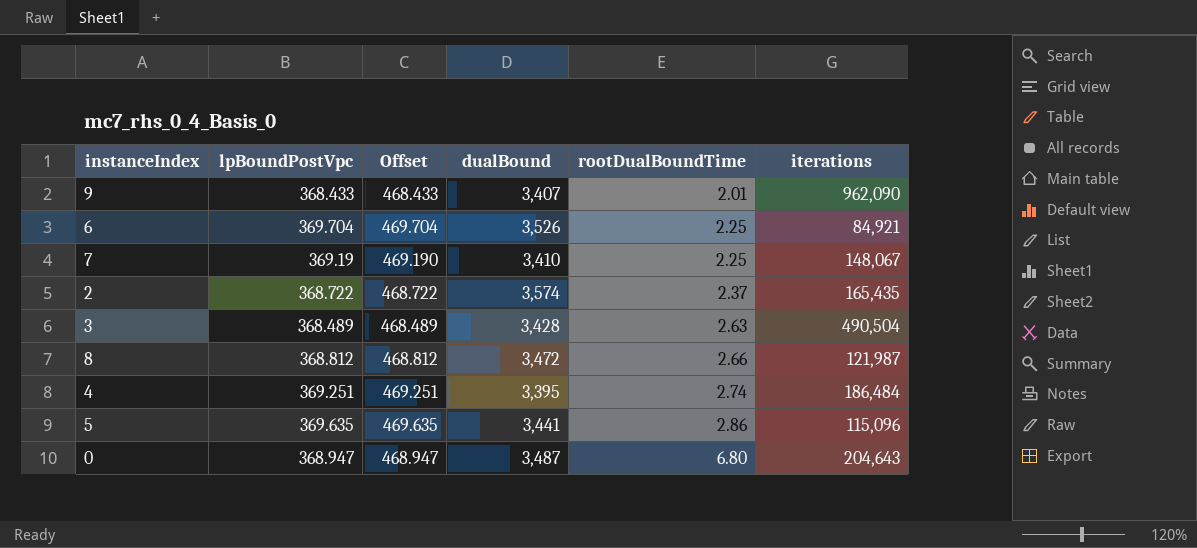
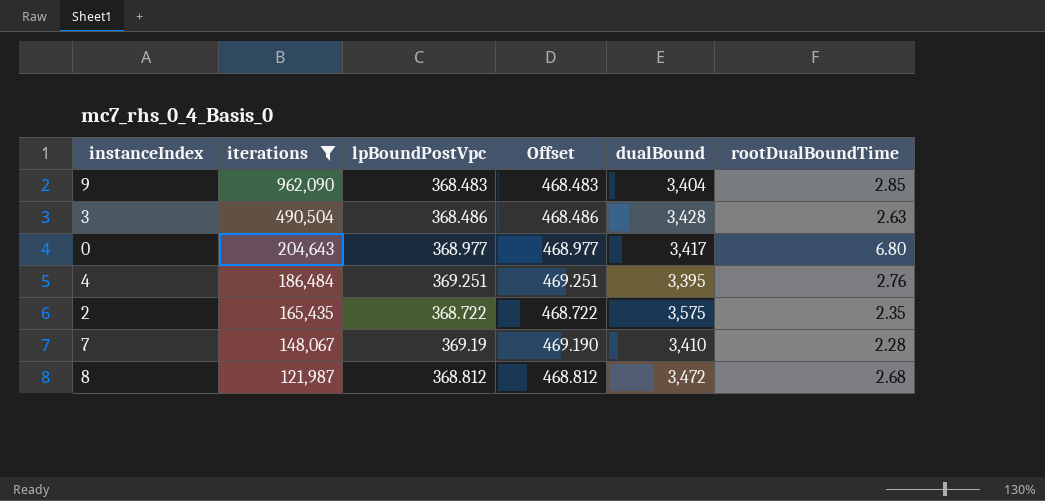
filter: none -> iterations >= 121,987
row order: rootDualBoundTime ascending -> iterations descending
column iterations | position: 6 -> 2
9 | lpBoundPostVpc: 368.433 -> 368.483
9 | Offset: 468.433 -> 468.483
9 | dualBound: 3,407 -> 3,404
9 | rootDualBoundTime: 2.01 -> 2.85
3 | lpBoundPostVpc: 368.489 -> 368.486
3 | Offset: 468.489 -> 468.486
0 | lpBoundPostVpc: 368.947 -> 368.977
0 | Offset: 468.947 -> 468.977
0 | dualBound: 3,487 -> 3,417
4 | rootDualBoundTime: 2.74 -> 2.76
2 | dualBound: 3,574 -> 3,575
2 | rootDualBoundTime: 2.37 -> 2.35
7 | rootDualBoundTime: 2.25 -> 2.28
8 | rootDualBoundTime: 2.66 -> 2.68

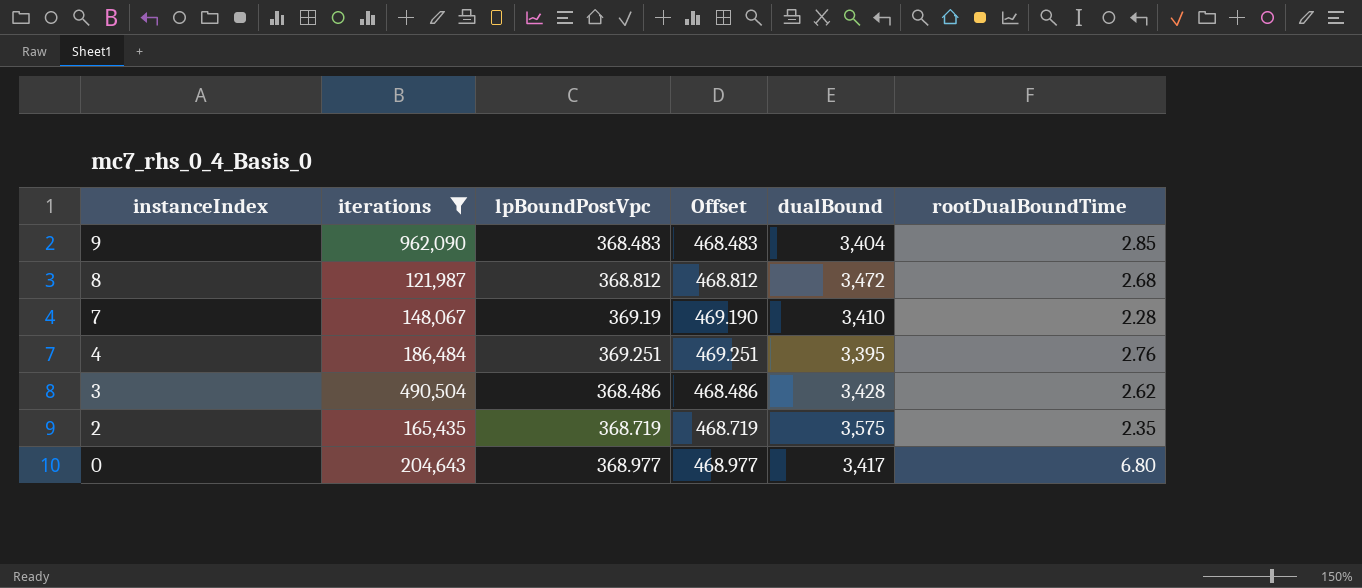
row order: iterations descending -> instanceIndex descending
3 | rootDualBoundTime: 2.63 -> 2.62
2 | lpBoundPostVpc: 368.722 -> 368.719
2 | Offset: 468.722 -> 468.719

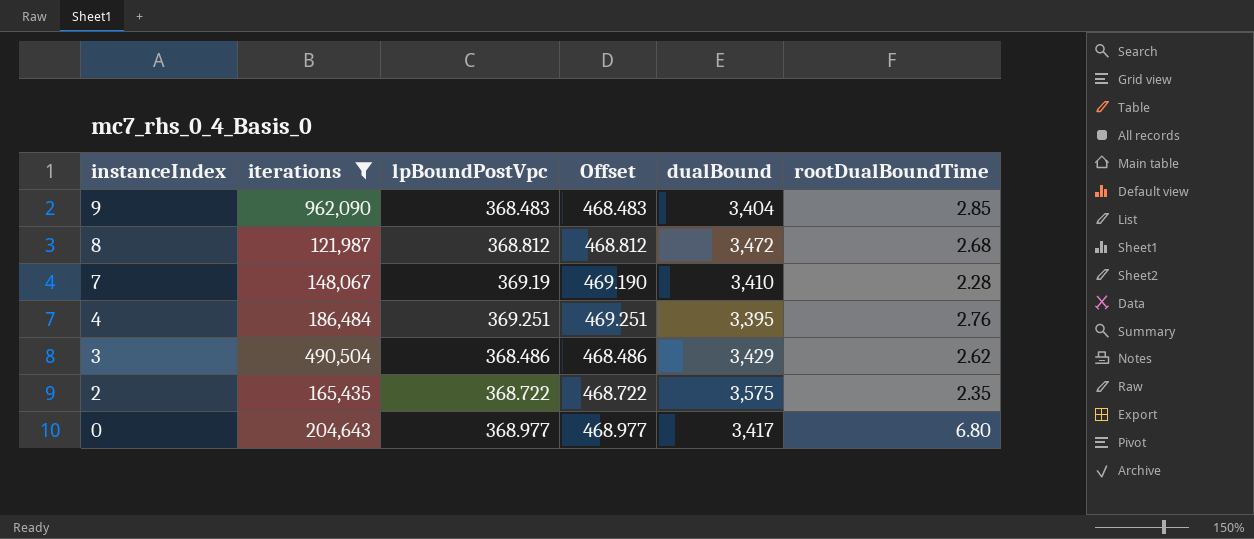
3 | dualBound: 3,428 -> 3,429
2 | lpBoundPostVpc: 368.719 -> 368.722
2 | Offset: 468.719 -> 468.722

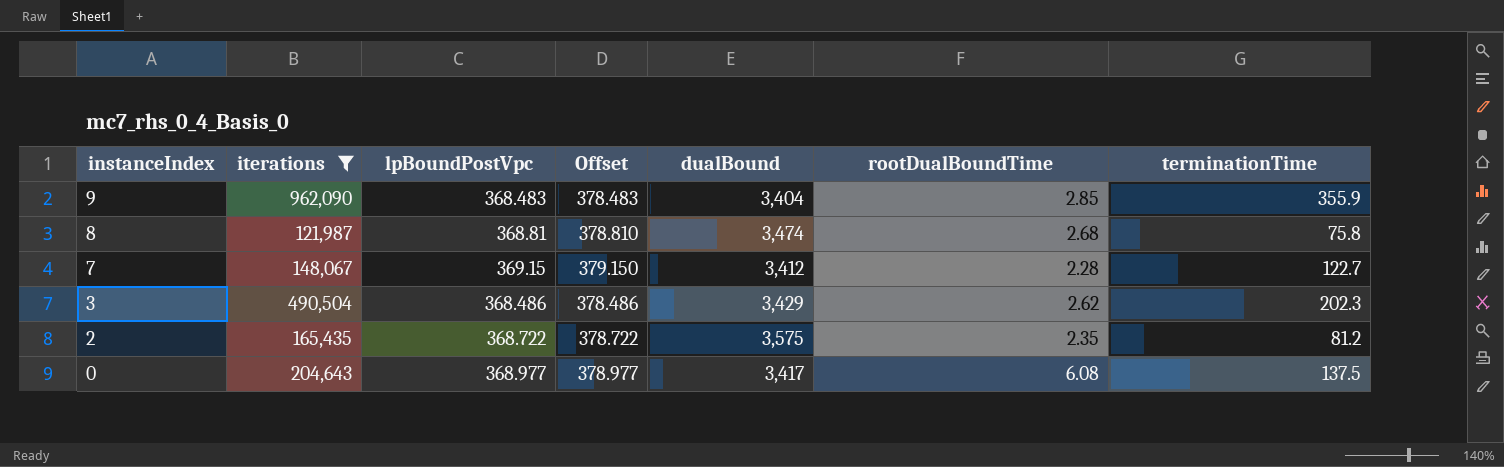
column Offset | formula: [lpBoundPostVpc] + 100 -> [lpBoundPostVpc] + 10
column terminationTime | position: none -> 7
row 4: 186,484 | 369.251 | 469.251 | 3,395 | 2.76 -> none
8 | lpBoundPostVpc: 368.812 -> 368.81
8 | dualBound: 3,472 -> 3,474
7 | lpBoundPostVpc: 369.19 -> 369.15
7 | dualBound: 3,410 -> 3,412
0 | rootDualBoundTime: 6.80 -> 6.08

